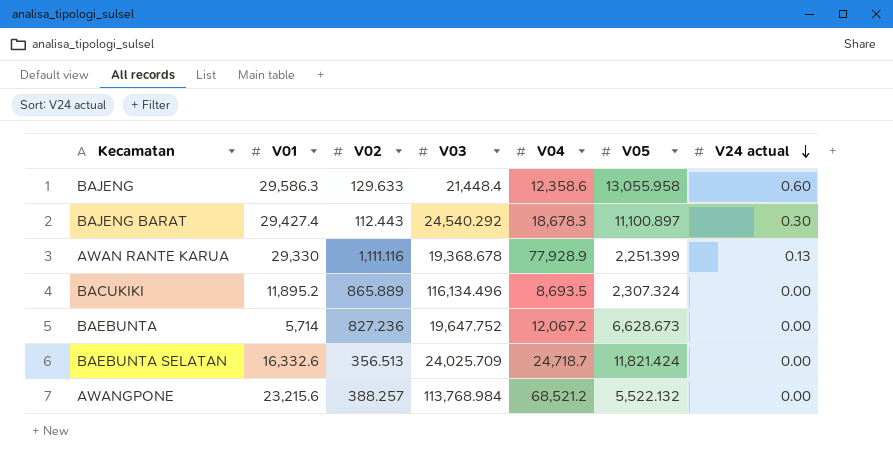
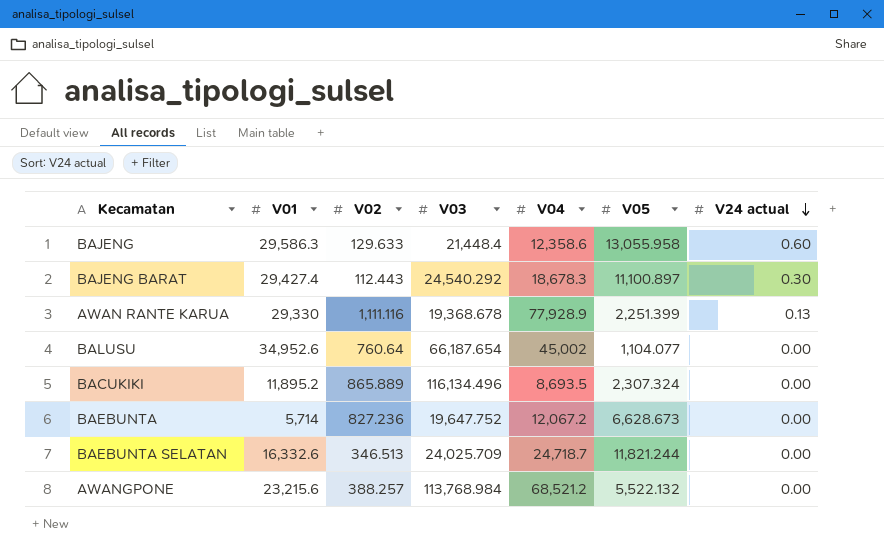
row BALUSU: none -> 34,952.6 | 760.64 | 66,187.654 | 45,002 | 1,104.077 | 0.00
BAEBUNTA SELATAN | V02: 356.513 -> 346.513
BAEBUNTA SELATAN | V05: 11,821.424 -> 11,821.244

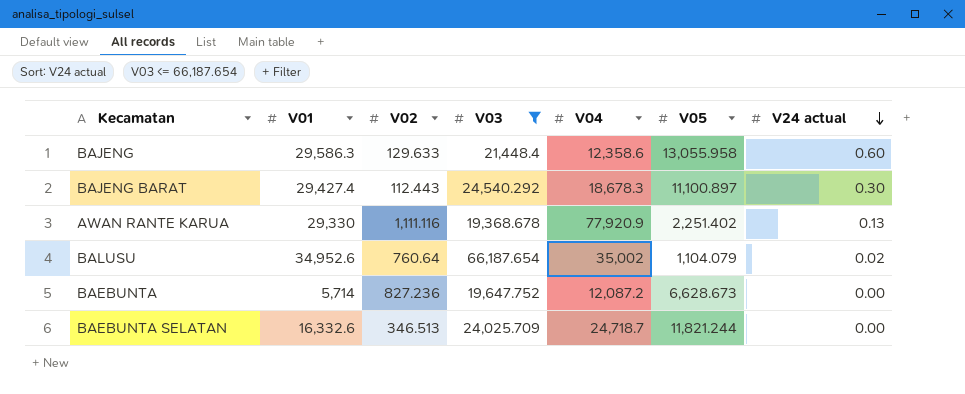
filter: none -> V03 <= 66,187.654
AWAN RANTE KARUA | V04: 77,928.9 -> 77,920.9
AWAN RANTE KARUA | V05: 2,251.399 -> 2,251.402
BALUSU | V04: 45,002 -> 35,002
BALUSU | V05: 1,104.077 -> 1,104.079
BALUSU | V24 actual: 0.00 -> 0.02
BAEBUNTA | V04: 12,067.2 -> 12,087.2

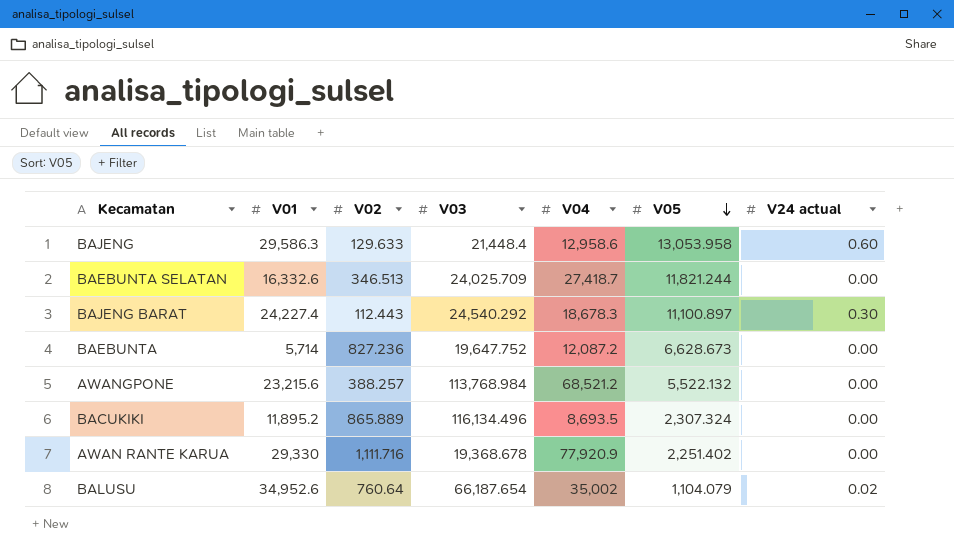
filter: V03 <= 66,187.654 -> none
row order: V24 actual descending -> V05 descending
BAJENG | V04: 12,358.6 -> 12,958.6
BAJENG | V05: 13,055.958 -> 13,053.958
BAEBUNTA SELATAN | V04: 24,718.7 -> 27,418.7
BAJENG BARAT | V01: 29,427.4 -> 24,227.4
AWAN RANTE KARUA | V02: 1,111.116 -> 1,111.716
AWAN RANTE KARUA | V24 actual: 0.13 -> 0.00

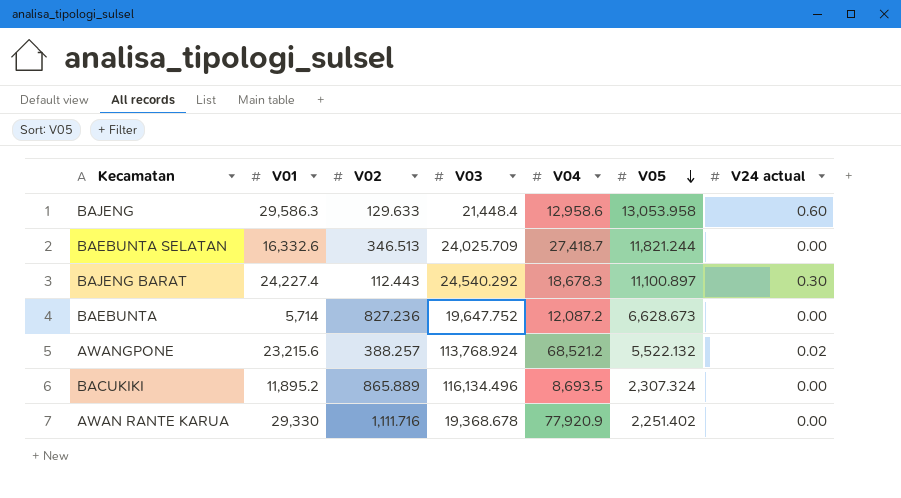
row BALUSU: 34,952.6 | 760.64 | 66,187.654 | 35,002 | 1,104.079 | 0.02 -> none
AWANGPONE | V03: 113,768.984 -> 113,768.924
AWANGPONE | V24 actual: 0.00 -> 0.02

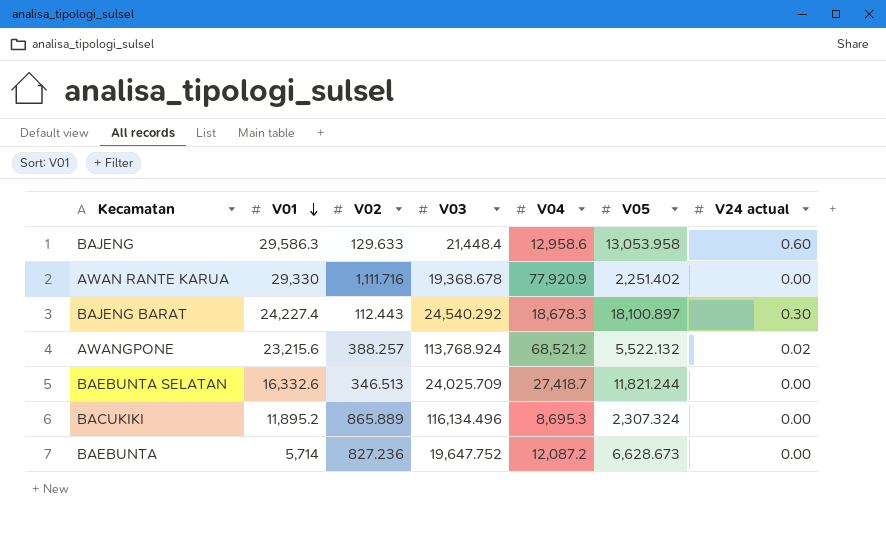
row order: V05 descending -> V01 descending
BAJENG BARAT | V05: 11,100.897 -> 18,100.897
BACUKIKI | V04: 8,693.5 -> 8,695.3

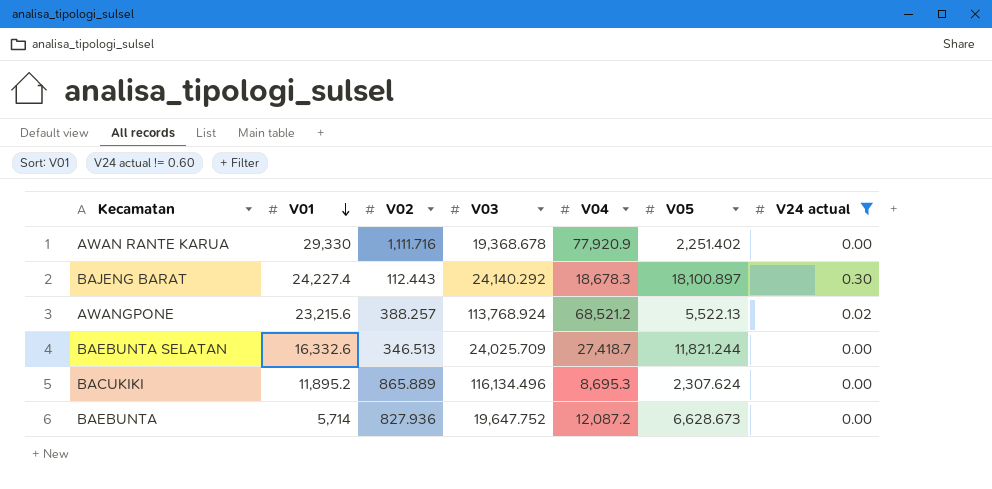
filter: none -> V24 actual != 0.60
BAJENG BARAT | V03: 24,540.292 -> 24,140.292
AWANGPONE | V05: 5,522.132 -> 5,522.13
BACUKIKI | V05: 2,307.324 -> 2,307.624
BAEBUNTA | V02: 827.236 -> 827.936

